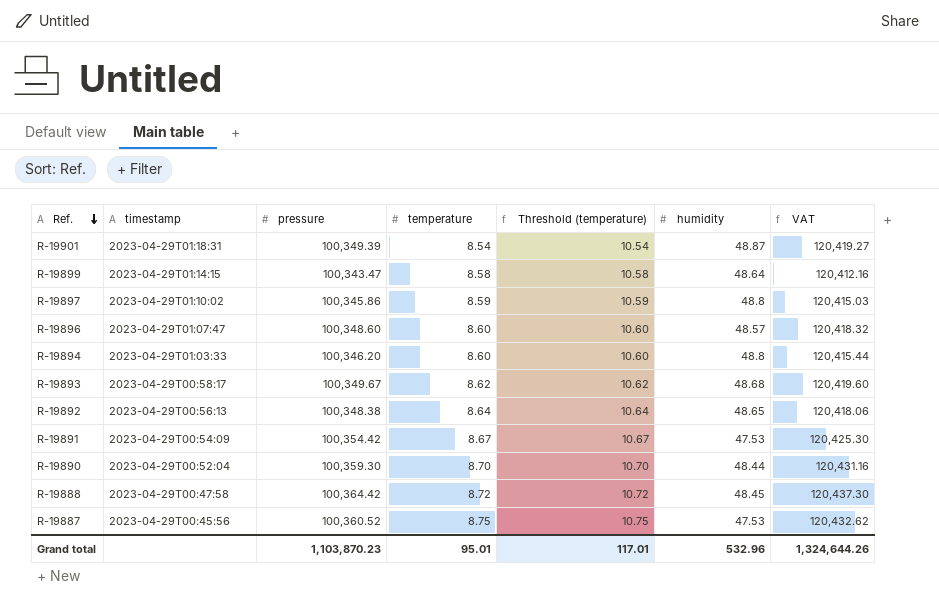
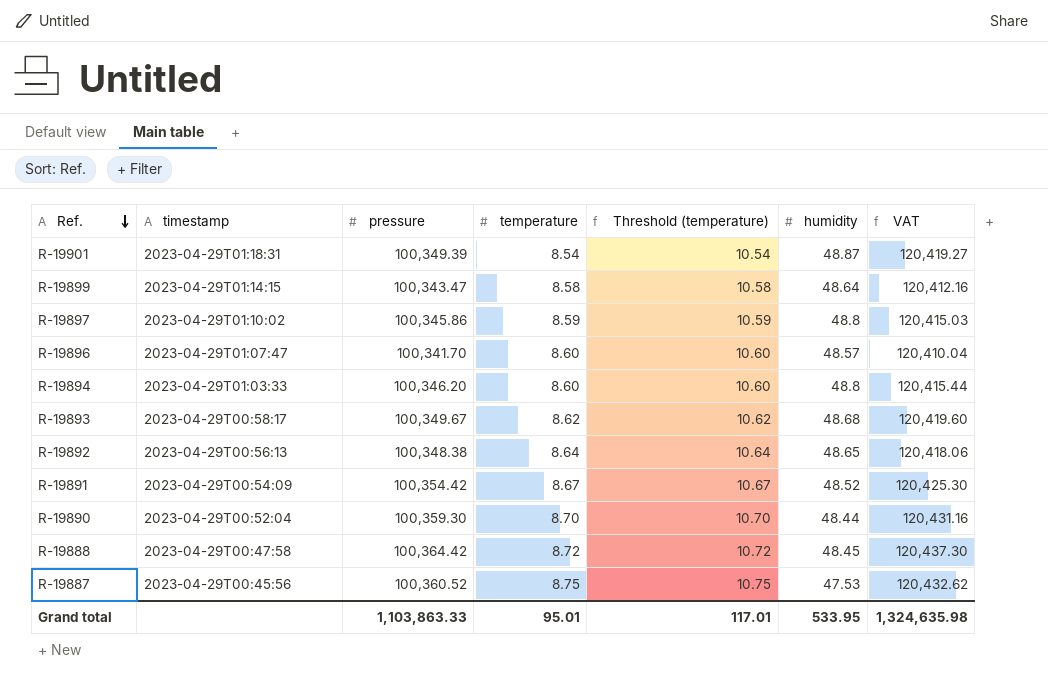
R-19896 | pressure: 100,348.60 -> 100,341.70
R-19896 | VAT: 120,418.32 -> 120,410.04
R-19891 | humidity: 47.53 -> 48.52
Grand total | pressure: 1,103,870.23 -> 1,103,863.33
Grand total | humidity: 532.96 -> 533.95
Grand total | VAT: 1,324,644.26 -> 1,324,635.98

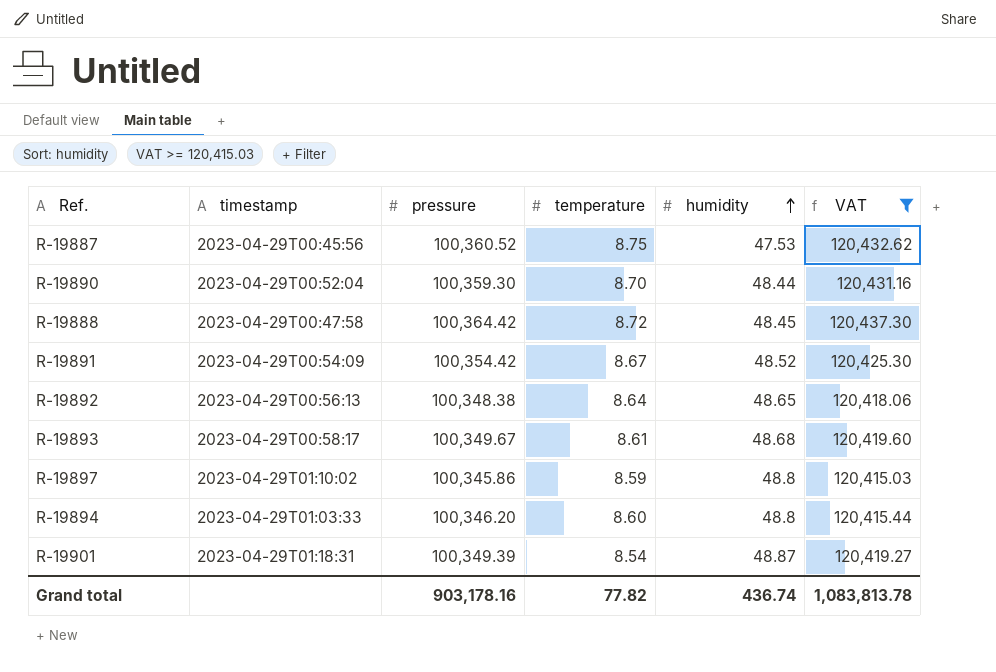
filter: none -> VAT >= 120,415.03
row order: Ref. descending -> humidity ascending
column Threshold (temperature) | formula: [temperature] + 2 -> none
R-19893 | temperature: 8.62 -> 8.61
Grand total | pressure: 1,103,863.33 -> 903,178.16
Grand total | temperature: 95.01 -> 77.82
Grand total | humidity: 533.95 -> 436.74
Grand total | VAT: 1,324,635.98 -> 1,083,813.78

